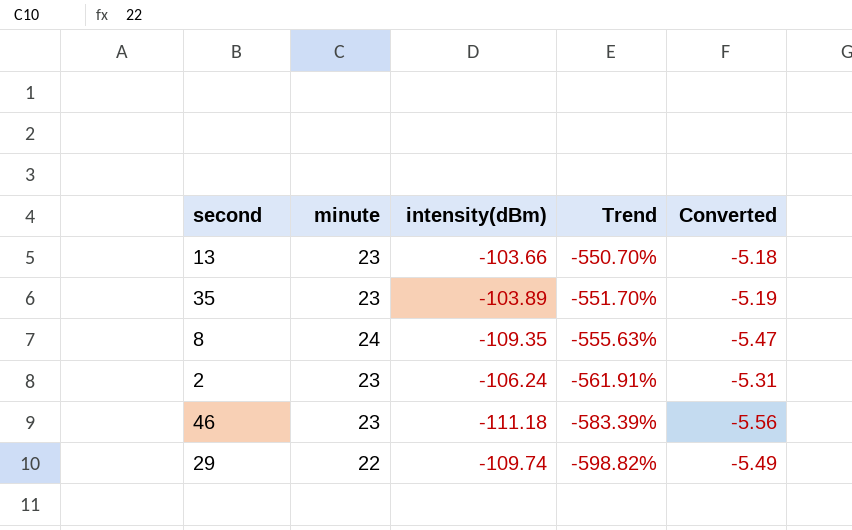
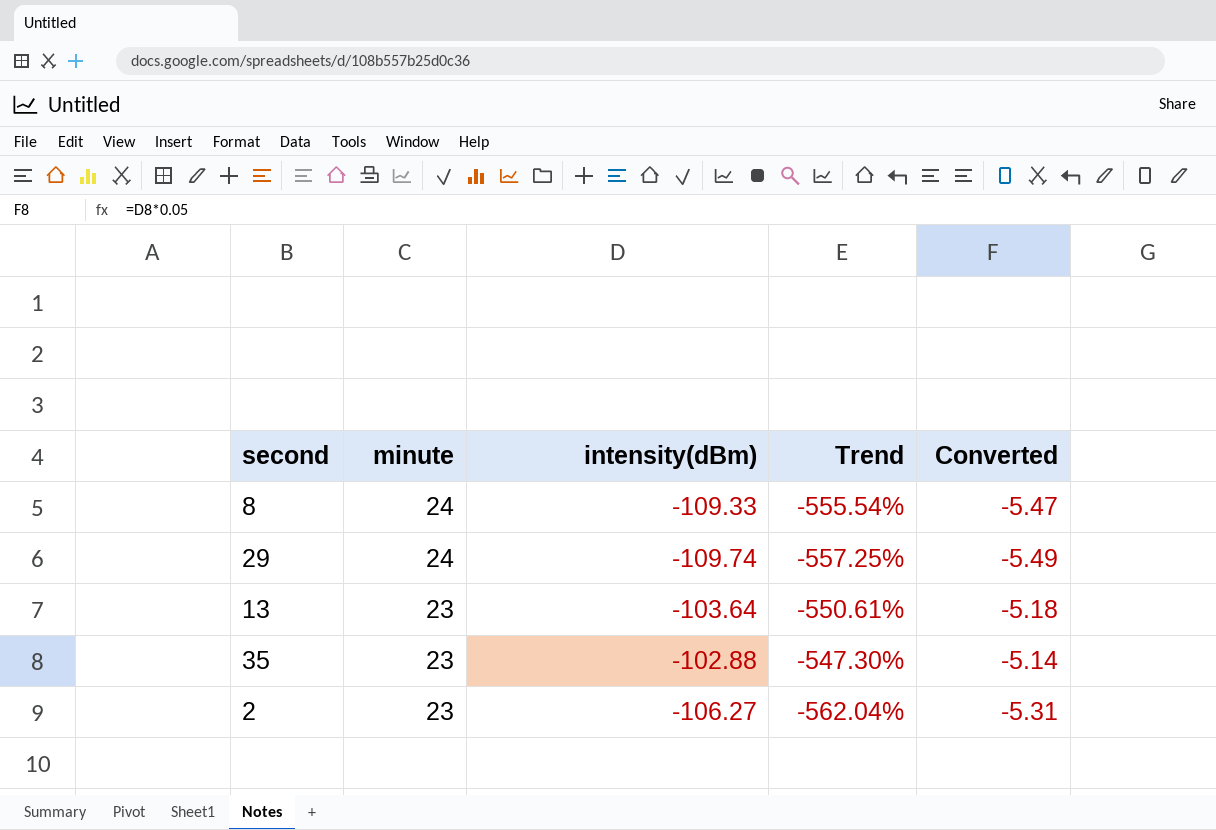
row order: Trend descending -> minute descending
row 46: 23 | -111.18 | -583.39% | -5.56 -> none
8 | intensity(dBm): -109.35 -> -109.33
8 | Trend: -555.63% -> -555.54%
29 | minute: 22 -> 24
29 | Trend: -598.82% -> -557.25%
13 | intensity(dBm): -103.66 -> -103.64
13 | Trend: -550.70% -> -550.61%
35 | intensity(dBm): -103.89 -> -102.88
35 | Trend: -551.70% -> -547.30%
35 | Converted: -5.19 -> -5.14
2 | intensity(dBm): -106.24 -> -106.27
2 | Trend: -561.91% -> -562.04%

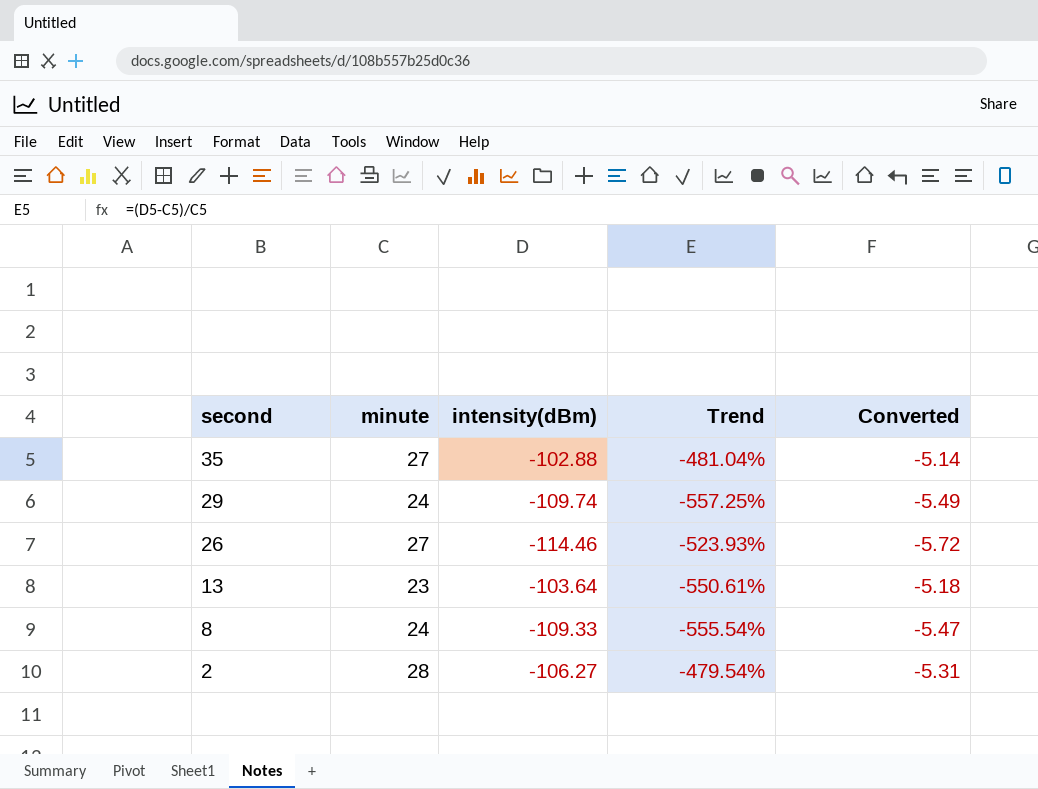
row order: minute descending -> second descending
35 | minute: 23 -> 27
35 | Trend: -547.30% -> -481.04%
row 26: none -> 27 | -114.46 | -523.93% | -5.72
2 | minute: 23 -> 28
2 | Trend: -562.04% -> -479.54%

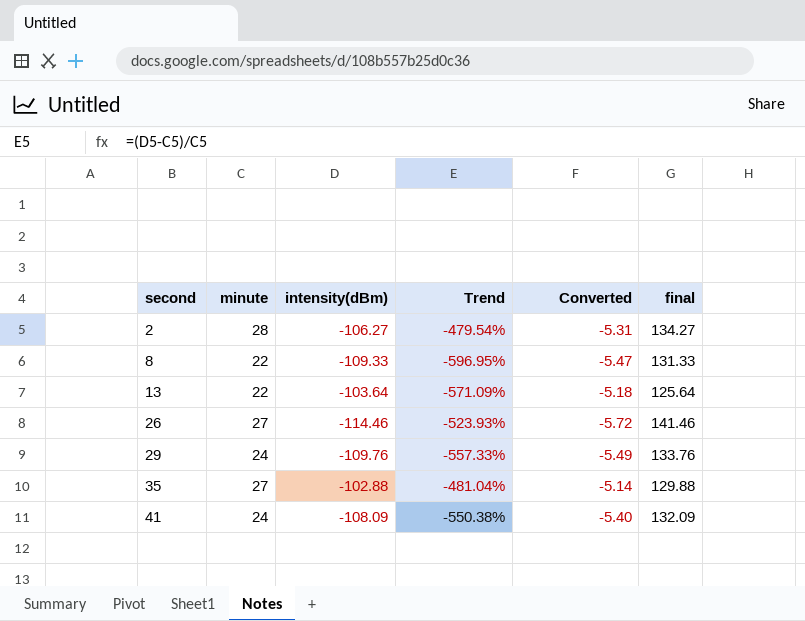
row order: second descending -> second ascending
column final | formula: none -> [minute] - [intensity(dBm)]
8 | minute: 24 -> 22
8 | Trend: -555.54% -> -596.95%
13 | minute: 23 -> 22
13 | Trend: -550.61% -> -571.09%
29 | intensity(dBm): -109.74 -> -109.76
29 | Trend: -557.25% -> -557.33%
row 41: none -> 24 | -108.09 | -550.38% | -5.40 | 132.09

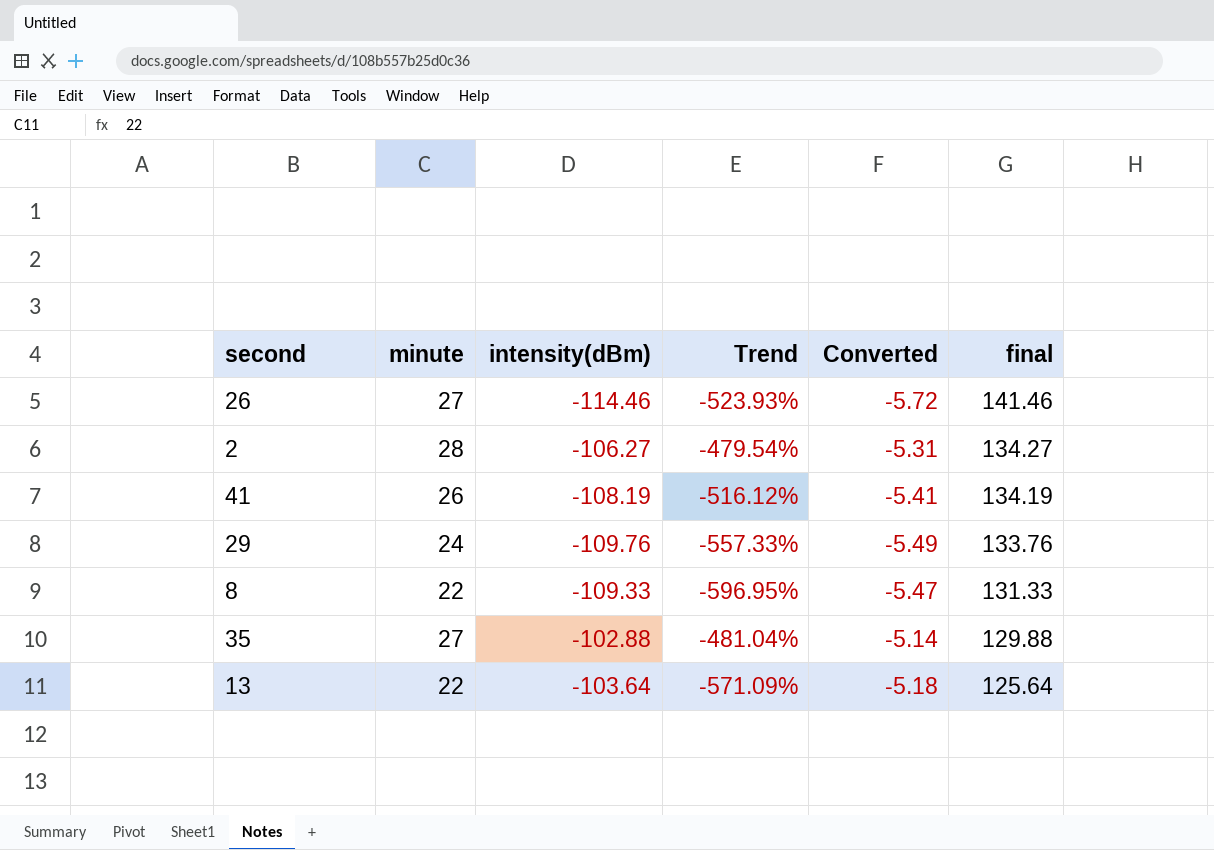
row order: second ascending -> final descending
41 | minute: 24 -> 26
41 | intensity(dBm): -108.09 -> -108.19
41 | Trend: -550.38% -> -516.12%
41 | Converted: -5.40 -> -5.41
41 | final: 132.09 -> 134.19

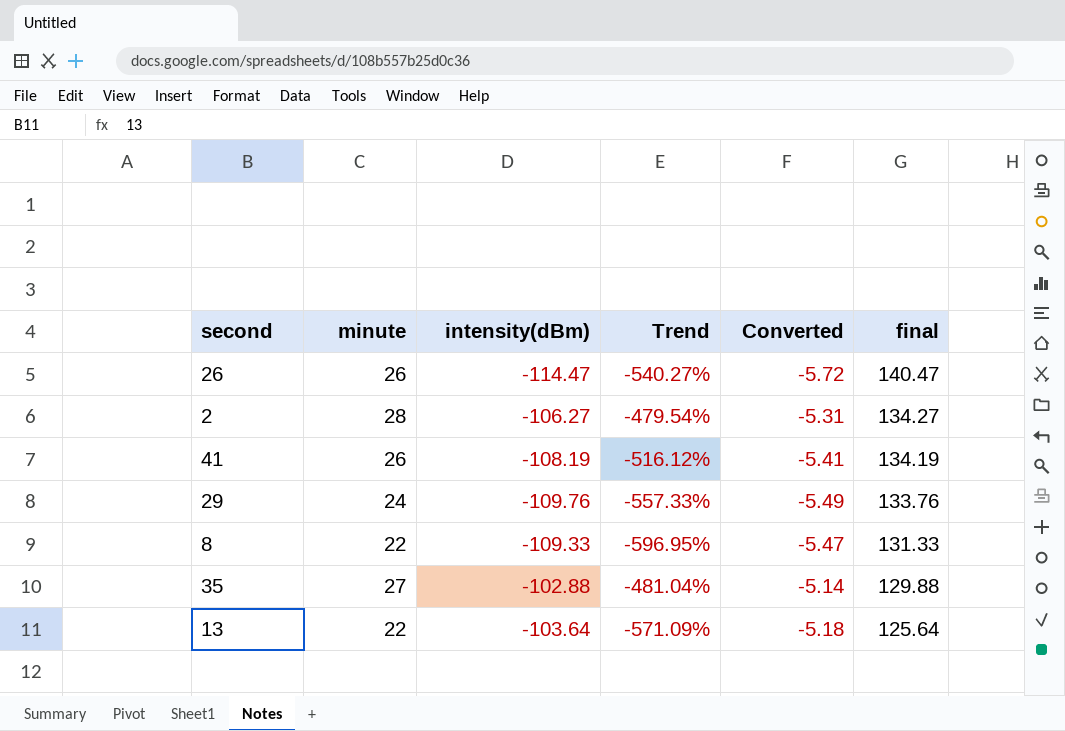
26 | minute: 27 -> 26
26 | intensity(dBm): -114.46 -> -114.47
26 | Trend: -523.93% -> -540.27%
26 | final: 141.46 -> 140.47

